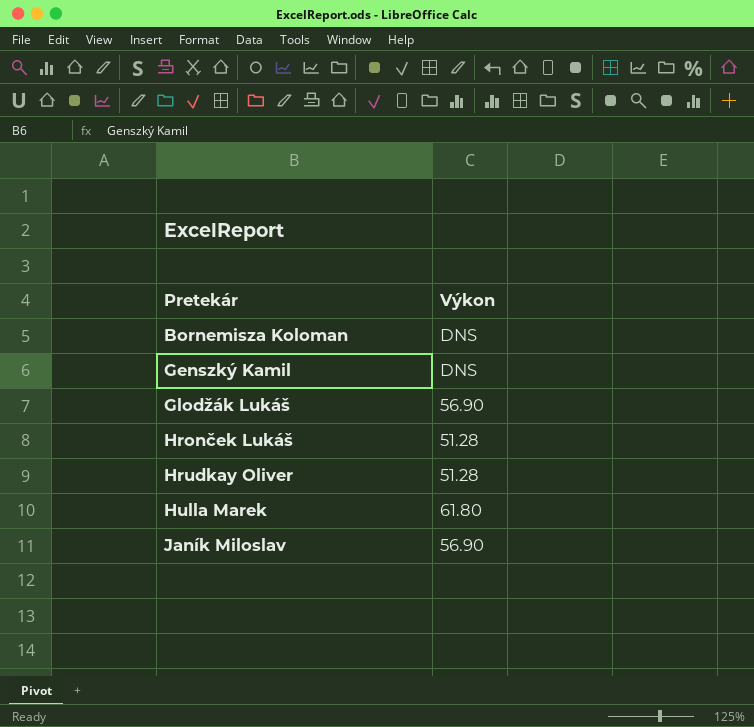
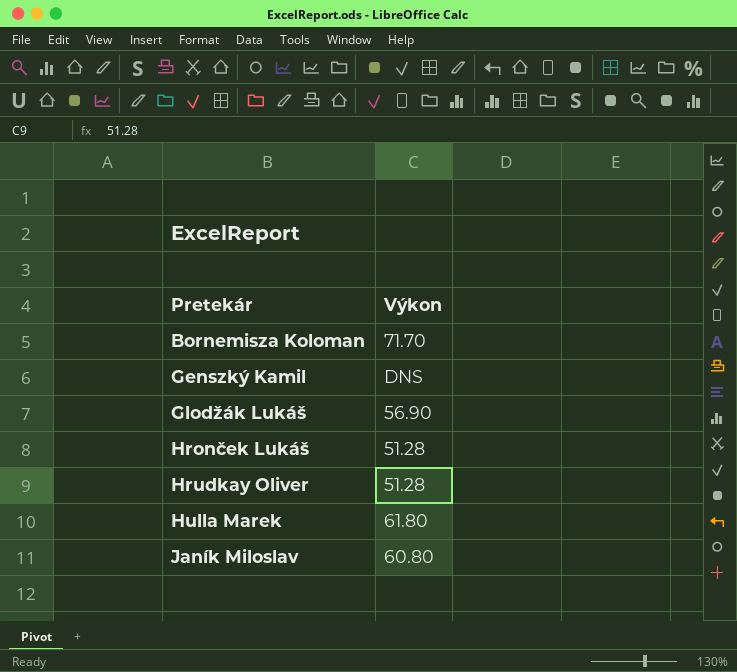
Bornemisza Koloman | Výkon: DNS -> 71.70
Janík Miloslav | Výkon: 56.90 -> 60.80

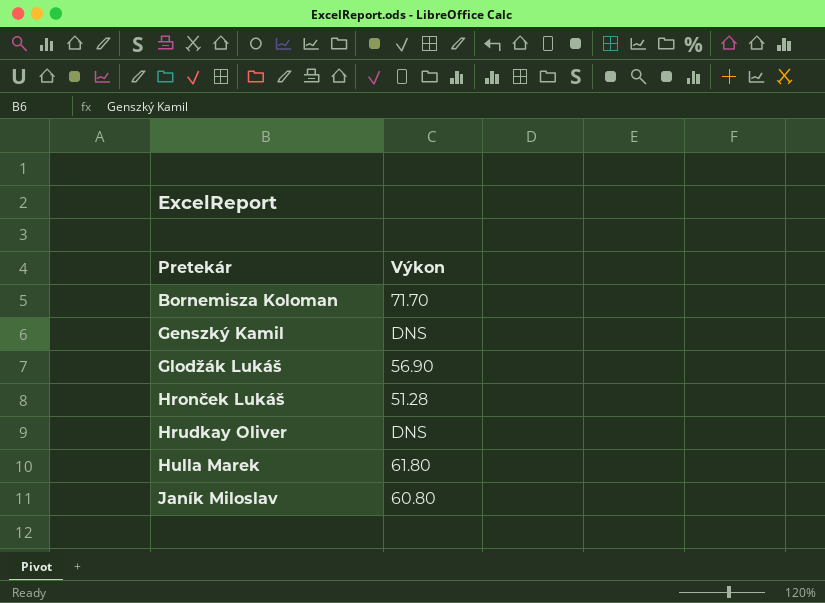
Hrudkay Oliver | Výkon: 51.28 -> DNS

